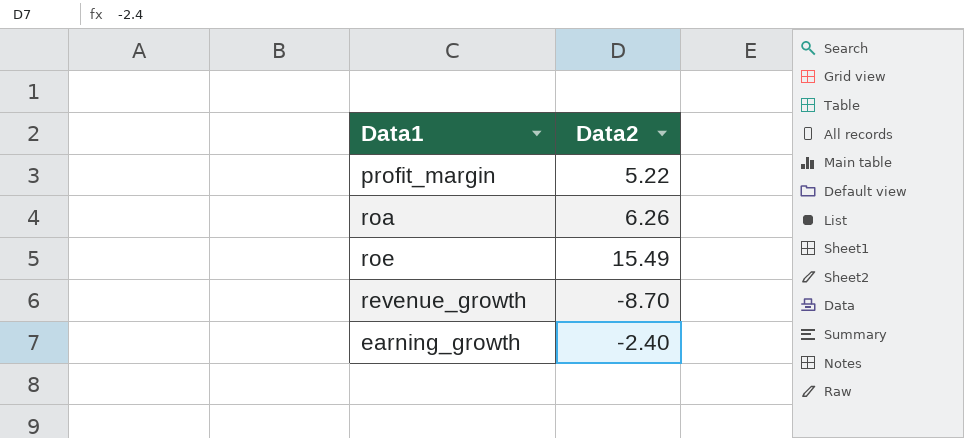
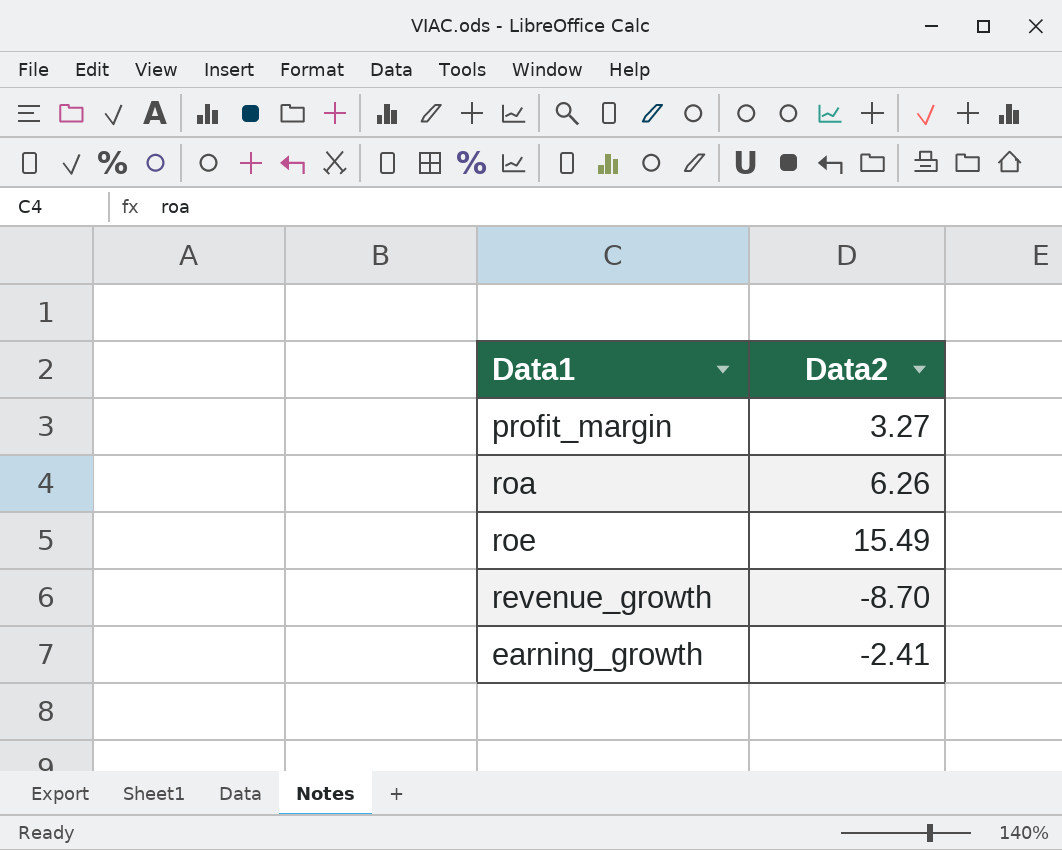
profit_margin | Data2: 5.22 -> 3.27
earning_growth | Data2: -2.40 -> -2.41

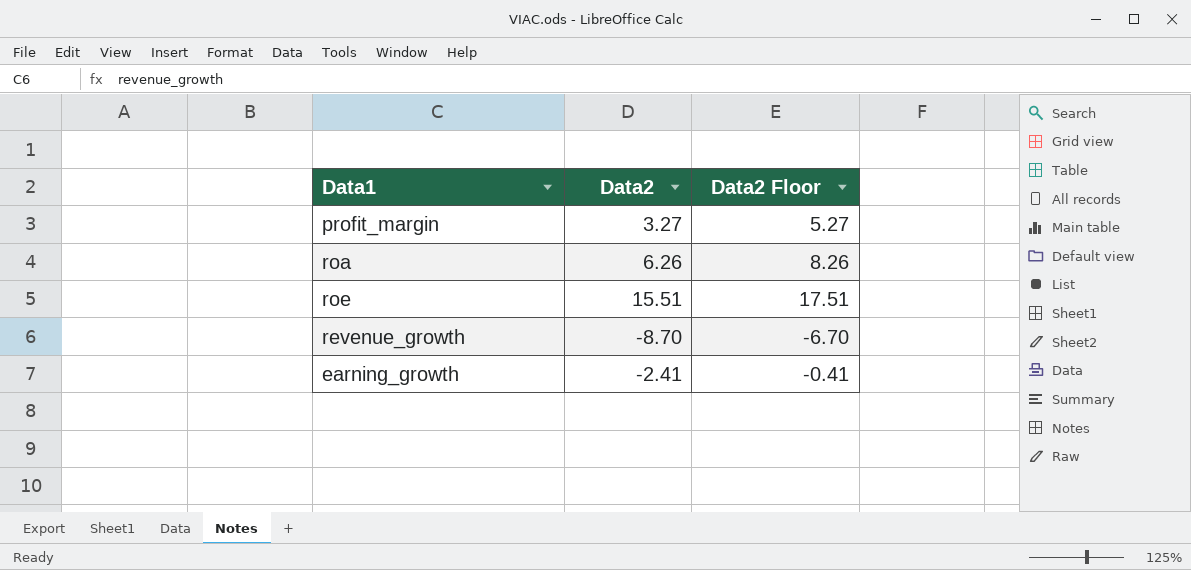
column Data2 Floor | formula: none -> [Data2] + 2
roe | Data2: 15.49 -> 15.51

